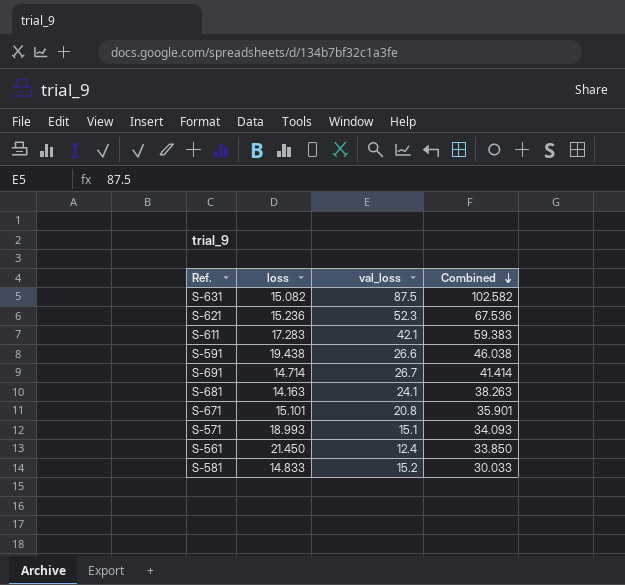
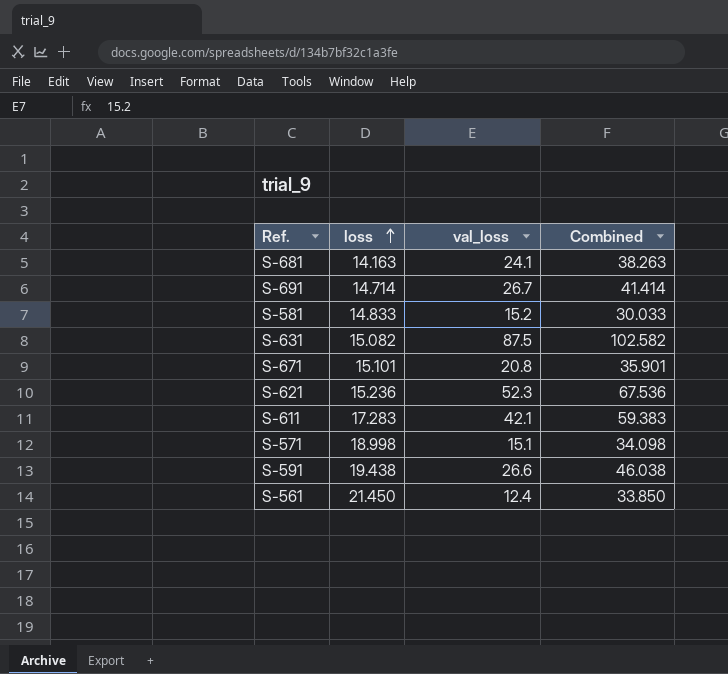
row order: Combined descending -> loss ascending
S-571 | loss: 18.993 -> 18.998
S-571 | Combined: 34.093 -> 34.098

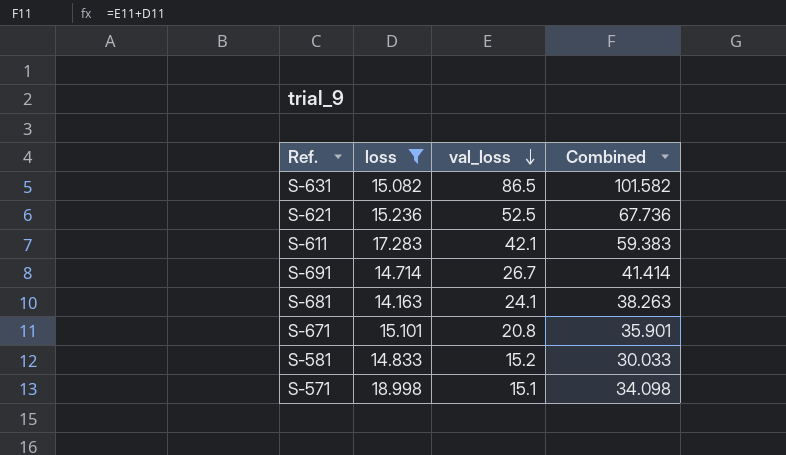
filter: none -> loss <= 18.998
row order: loss ascending -> val_loss descending
S-631 | val_loss: 87.5 -> 86.5
S-631 | Combined: 102.582 -> 101.582
S-621 | val_loss: 52.3 -> 52.5
S-621 | Combined: 67.536 -> 67.736

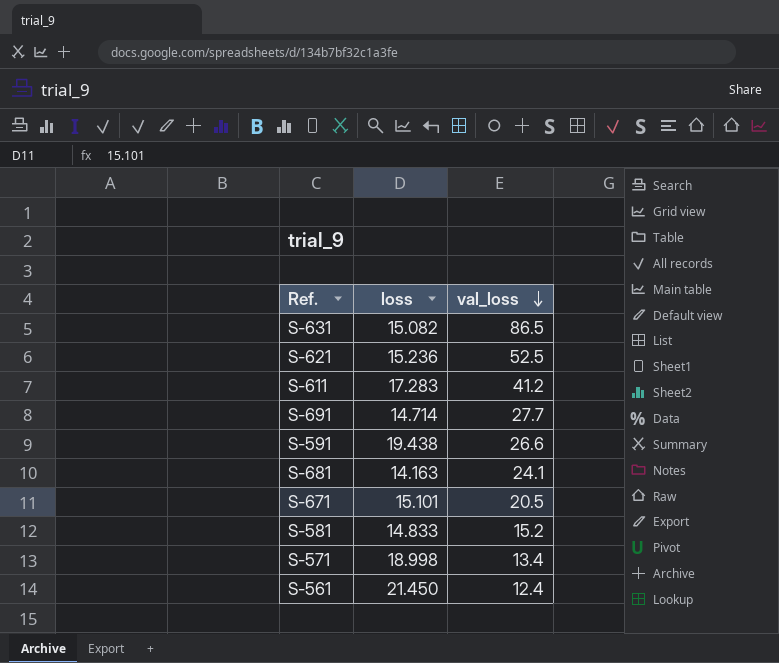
filter: loss <= 18.998 -> none
column Combined | formula: [loss] + [val_loss] -> none
S-611 | val_loss: 42.1 -> 41.2
S-691 | val_loss: 26.7 -> 27.7
S-671 | val_loss: 20.8 -> 20.5
S-571 | val_loss: 15.1 -> 13.4

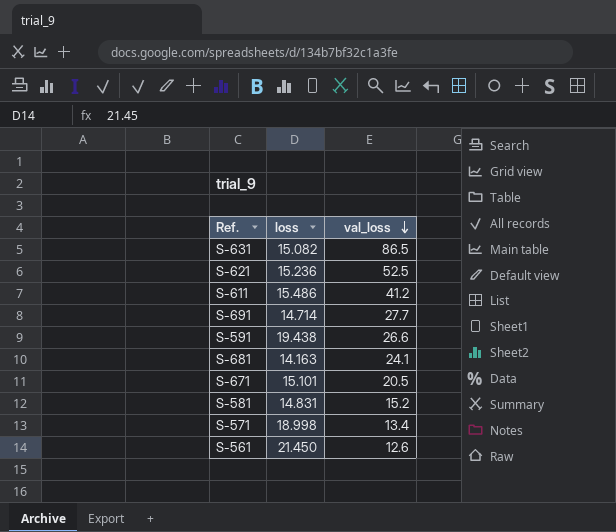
S-611 | loss: 17.283 -> 15.486
S-581 | loss: 14.833 -> 14.831
S-561 | val_loss: 12.4 -> 12.6

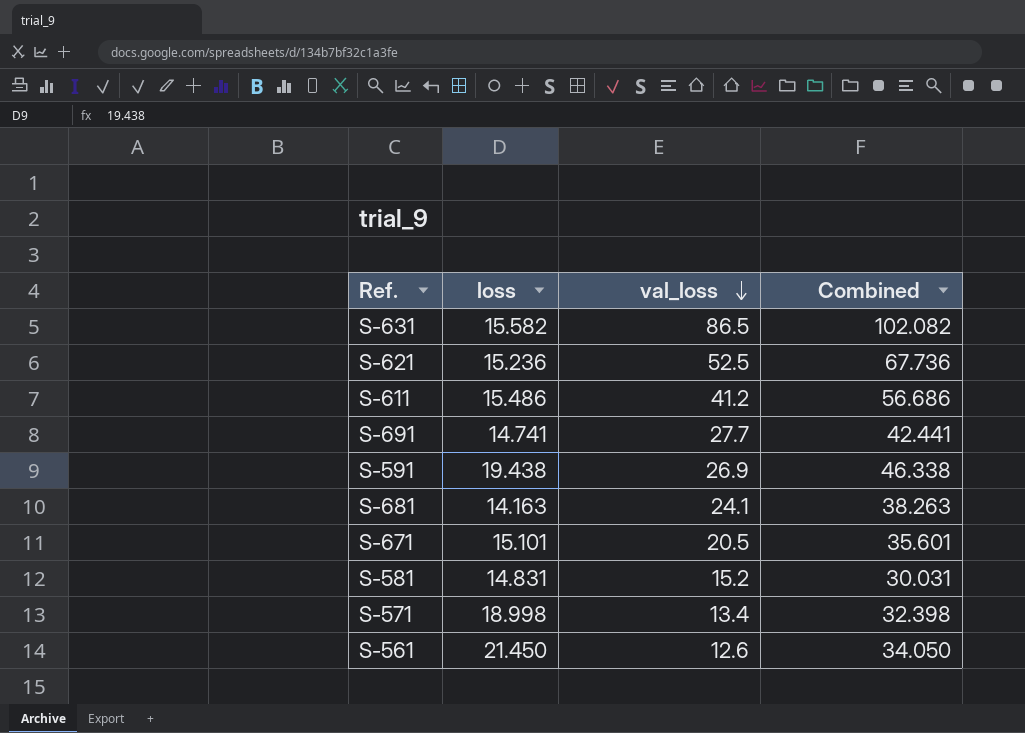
column Combined | formula: none -> [loss] + [val_loss]
S-631 | loss: 15.082 -> 15.582
S-691 | loss: 14.714 -> 14.741
S-591 | val_loss: 26.6 -> 26.9

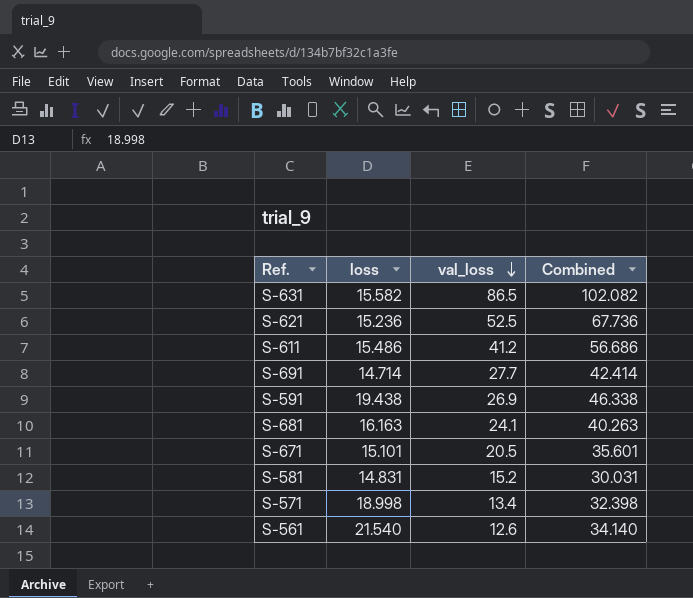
S-691 | loss: 14.741 -> 14.714
S-691 | Combined: 42.441 -> 42.414
S-681 | loss: 14.163 -> 16.163
S-681 | Combined: 38.263 -> 40.263
S-561 | loss: 21.450 -> 21.540
S-561 | Combined: 34.050 -> 34.140

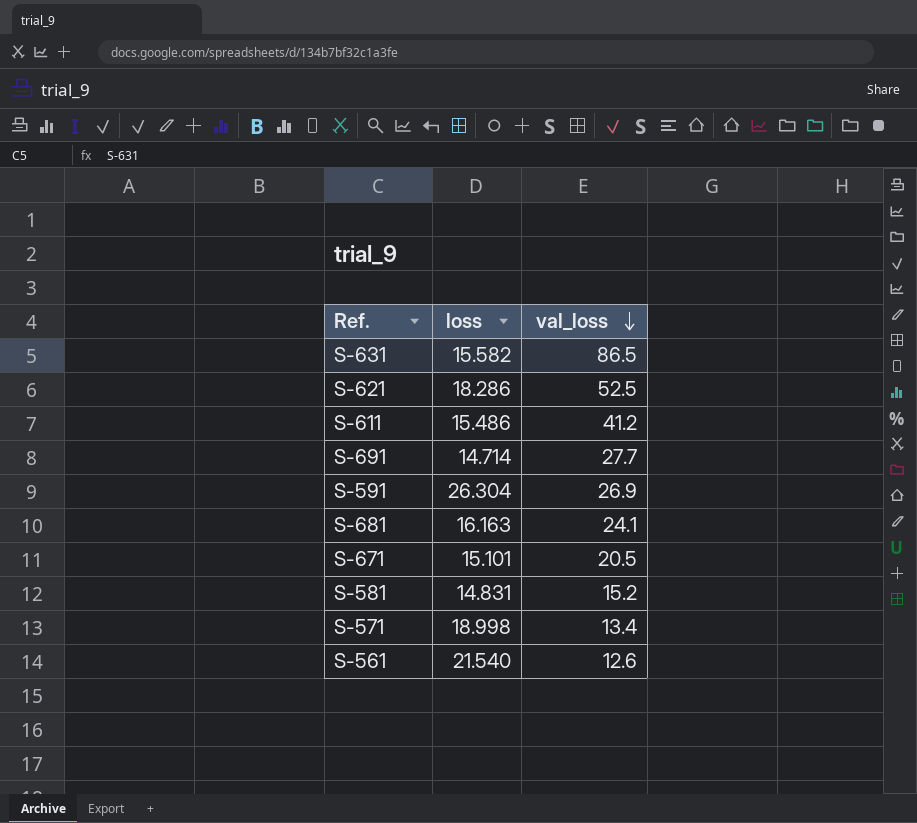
column Combined | formula: [loss] + [val_loss] -> none
S-621 | loss: 15.236 -> 18.286
S-591 | loss: 19.438 -> 26.304

